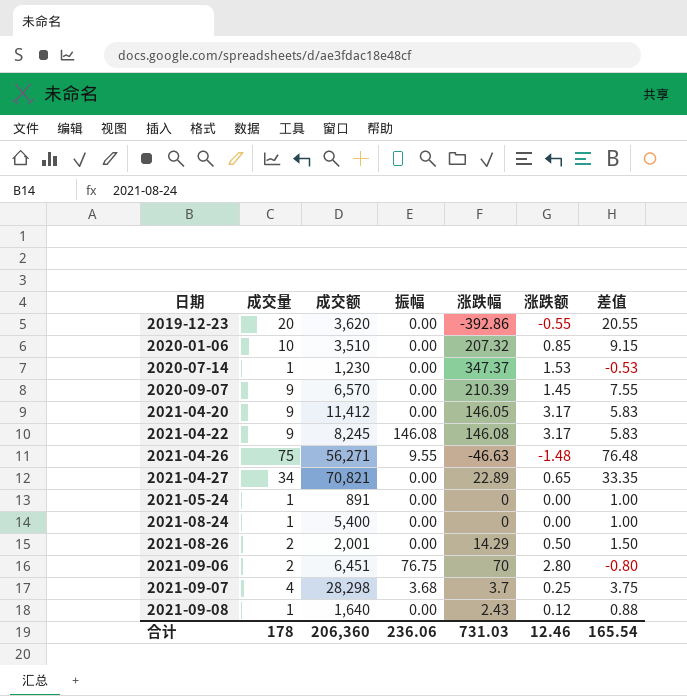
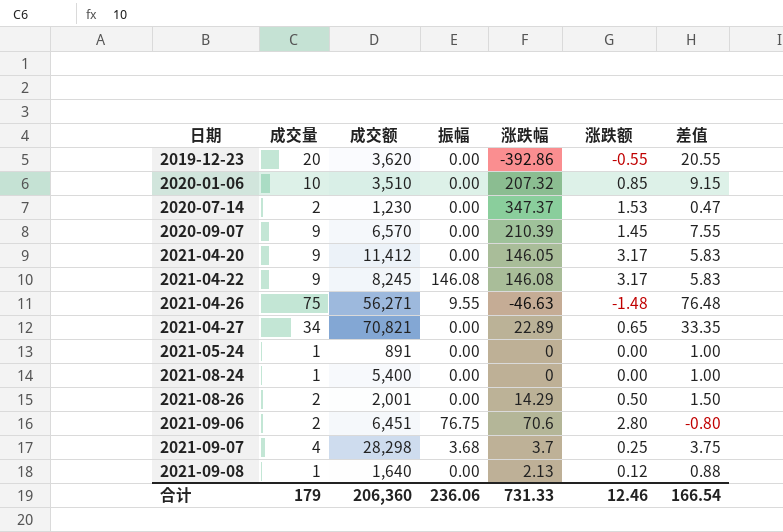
2020-07-14 | 成交量: 1 -> 2
2020-07-14 | 差值: -0.53 -> 0.47
2021-09-06 | 涨跌幅: 70 -> 70.6
2021-09-08 | 涨跌幅: 2.43 -> 2.13
合计 | 成交量: 178 -> 179
合计 | 涨跌幅: 731.03 -> 731.33
合计 | 差值: 165.54 -> 166.54

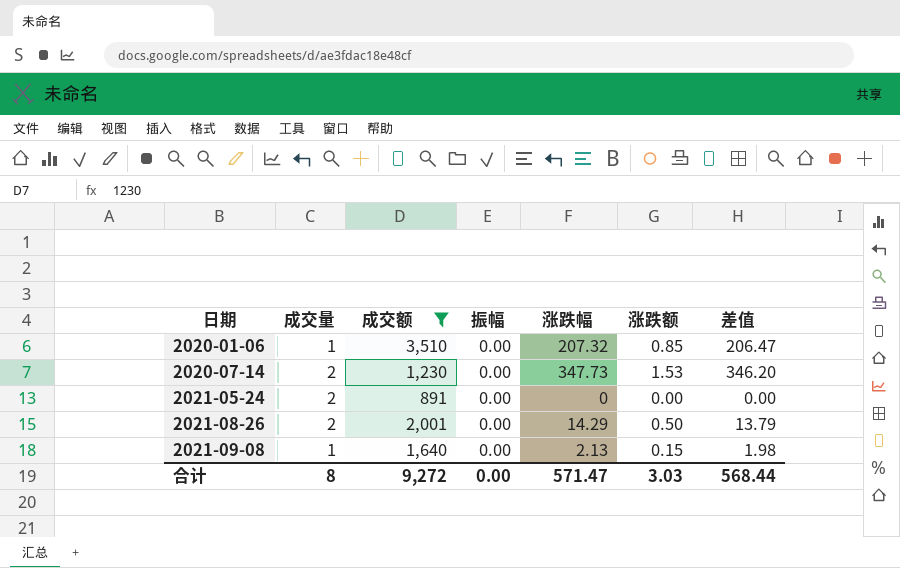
filter: none -> 成交额 <= 3,510
column 差值 | formula: [成交量] - [涨跌额] -> [涨跌幅] - [涨跌额]
2020-01-06 | 成交量: 10 -> 1
2020-07-14 | 涨跌幅: 347.37 -> 347.73
2021-05-24 | 成交量: 1 -> 2
2021-09-08 | 涨跌额: 0.12 -> 0.15
合计 | 成交量: 179 -> 8
合计 | 成交额: 206,360 -> 9,272
合计 | 振幅: 236.06 -> 0.00
合计 | 涨跌幅: 731.33 -> 571.47
合计 | 涨跌额: 12.46 -> 3.03
合计 | 差值: 166.54 -> 568.44

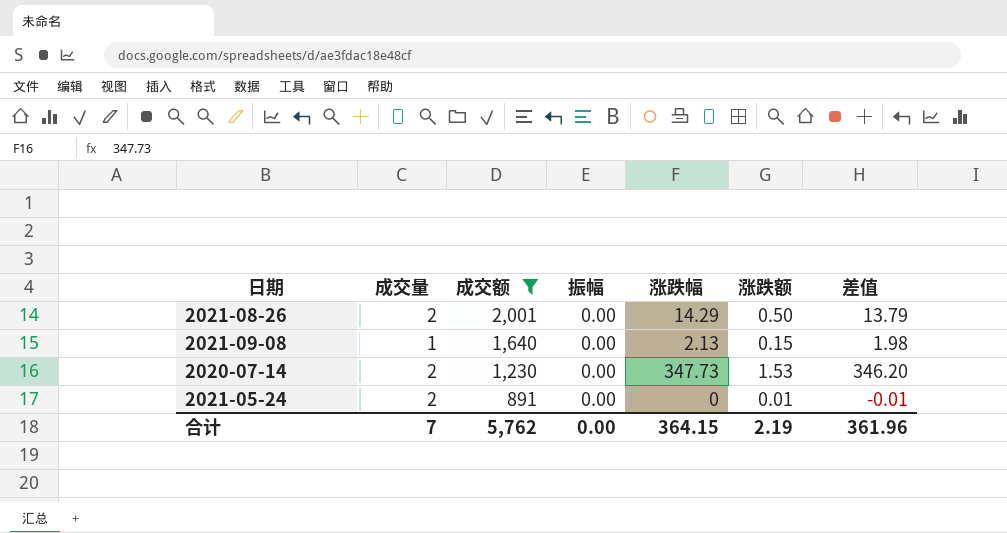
row order: 日期 ascending -> 成交额 descending
row 2020-01-06: 1 | 3,510 | 0.00 | 207.32 | 0.85 | 206.47 -> none
2021-05-24 | 涨跌额: 0.00 -> 0.01
2021-05-24 | 差值: 0.00 -> -0.01
合计 | 成交量: 8 -> 7
合计 | 成交额: 9,272 -> 5,762
合计 | 涨跌幅: 571.47 -> 364.15
合计 | 涨跌额: 3.03 -> 2.19
合计 | 差值: 568.44 -> 361.96

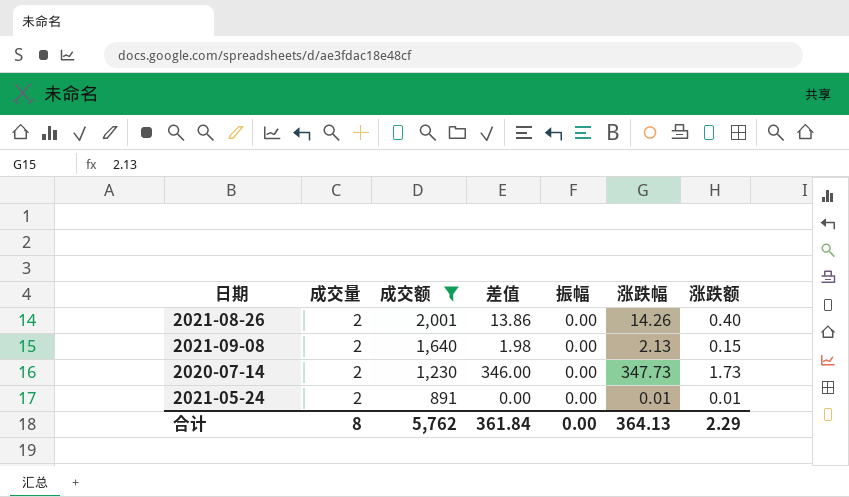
column 差值 | position: 7 -> 4
2021-08-26 | 差值: 13.79 -> 13.86
2021-08-26 | 涨跌幅: 14.29 -> 14.26
2021-08-26 | 涨跌额: 0.50 -> 0.40
2021-09-08 | 成交量: 1 -> 2
2020-07-14 | 差值: 346.20 -> 346.00
2020-07-14 | 涨跌额: 1.53 -> 1.73
2021-05-24 | 差值: -0.01 -> 0.00
2021-05-24 | 涨跌幅: 0 -> 0.01
合计 | 成交量: 7 -> 8
合计 | 差值: 361.96 -> 361.84
合计 | 涨跌幅: 364.15 -> 364.13
合计 | 涨跌额: 2.19 -> 2.29

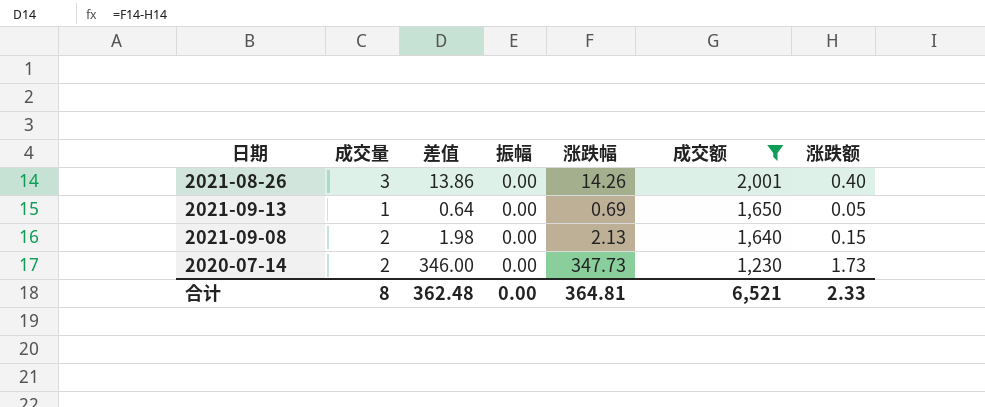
column 成交额 | position: 3 -> 6
row 2021-05-24: 2 | 891 | 0.00 | 0.00 | 0.01 | 0.01 -> none
2021-08-26 | 成交量: 2 -> 3
row 2021-09-13: none -> 1 | 0.64 | 0.00 | 0.69 | 1,650 | 0.05
合计 | 差值: 361.84 -> 362.48
合计 | 涨跌幅: 364.13 -> 364.81
合计 | 成交额: 5,762 -> 6,521
合计 | 涨跌额: 2.29 -> 2.33

